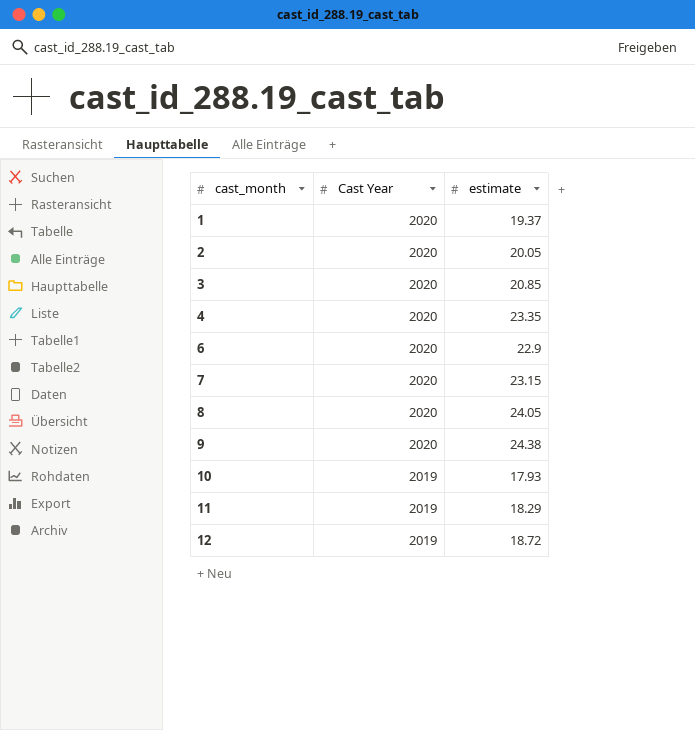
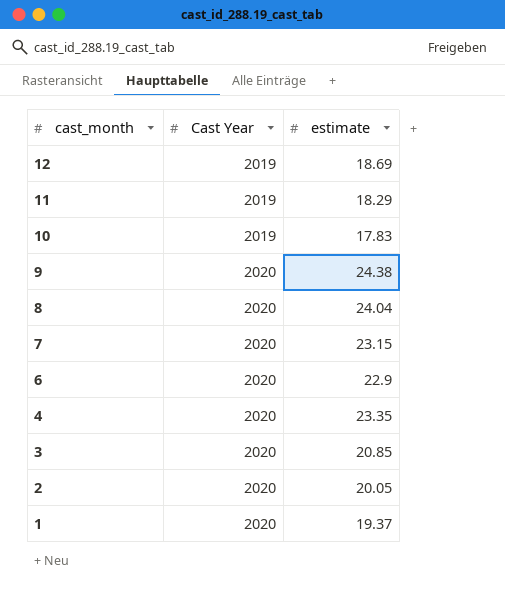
row order: cast_month ascending -> cast_month descending
12 | estimate: 18.72 -> 18.69
10 | estimate: 17.93 -> 17.83
8 | estimate: 24.05 -> 24.04

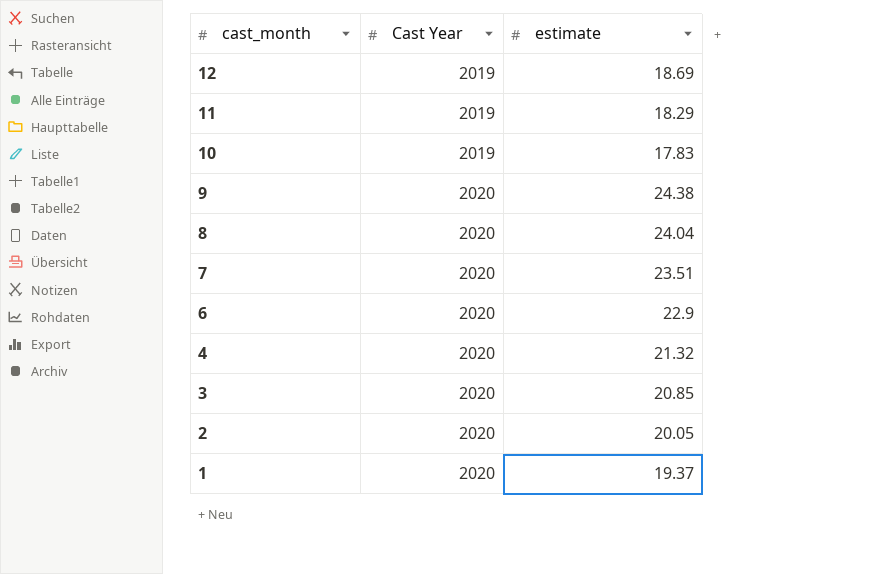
7 | estimate: 23.15 -> 23.51
4 | estimate: 23.35 -> 21.32

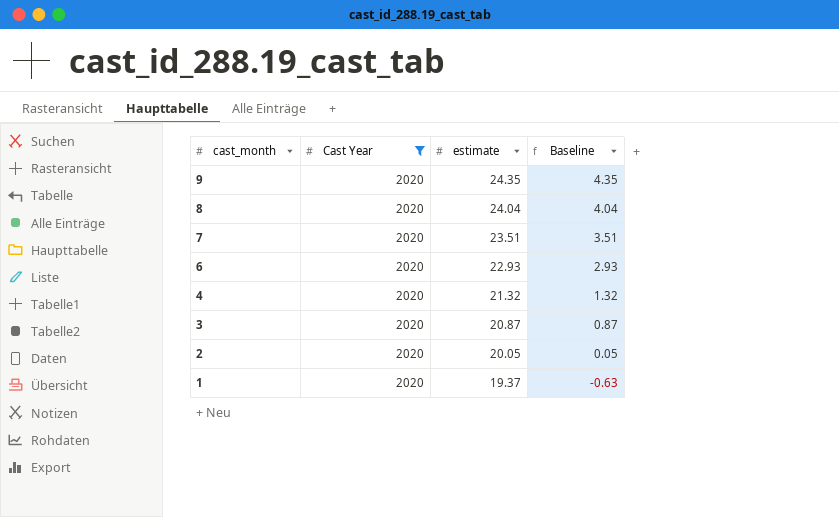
filter: none -> Cast Year = 2020
column Baseline | formula: none -> [estimate] - 20
9 | estimate: 24.38 -> 24.35
6 | estimate: 22.9 -> 22.93
3 | estimate: 20.85 -> 20.87

